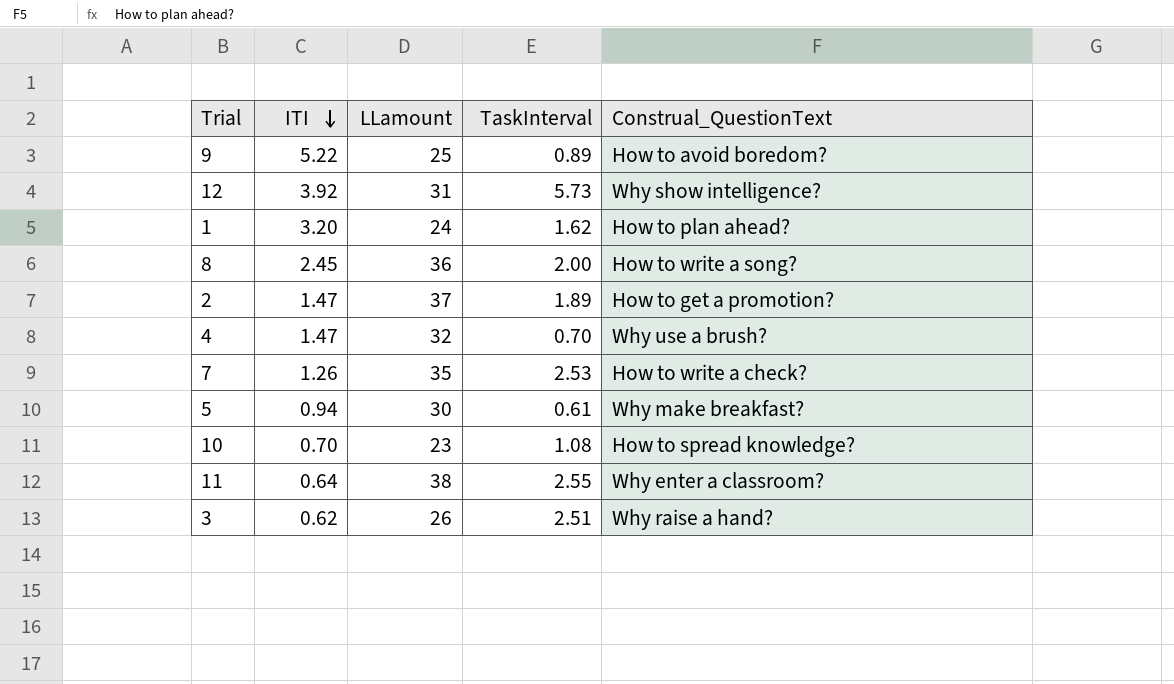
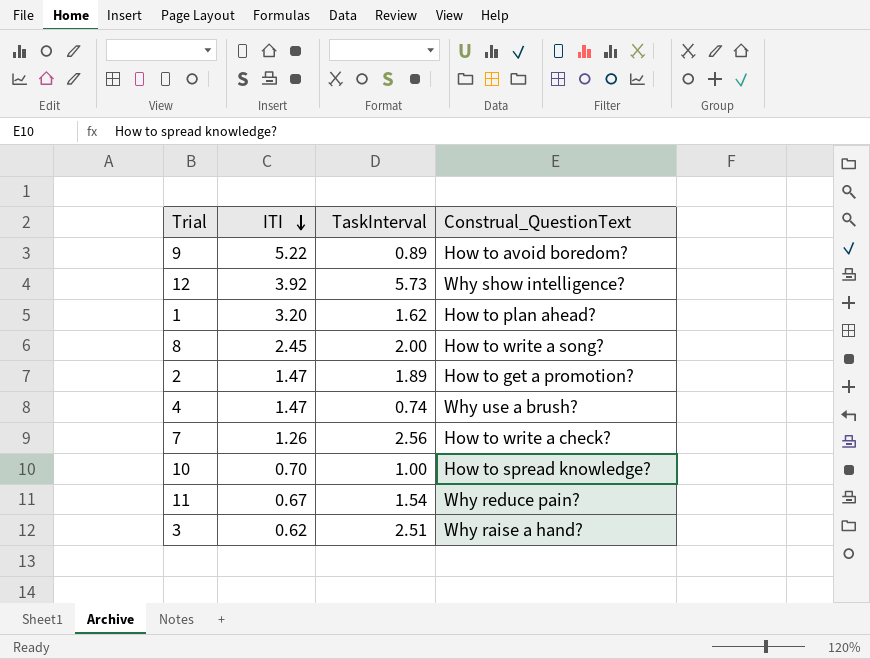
column LLamount | position: 3 -> none
row 5: 0.94 | 30 | 0.61 | Why make breakfast? -> none
4 | TaskInterval: 0.70 -> 0.74
7 | TaskInterval: 2.53 -> 2.56
10 | TaskInterval: 1.08 -> 1.00
11 | ITI: 0.64 -> 0.67
11 | TaskInterval: 2.55 -> 1.54
11 | Construal_QuestionText: Why enter a classroom? -> Why reduce pain?

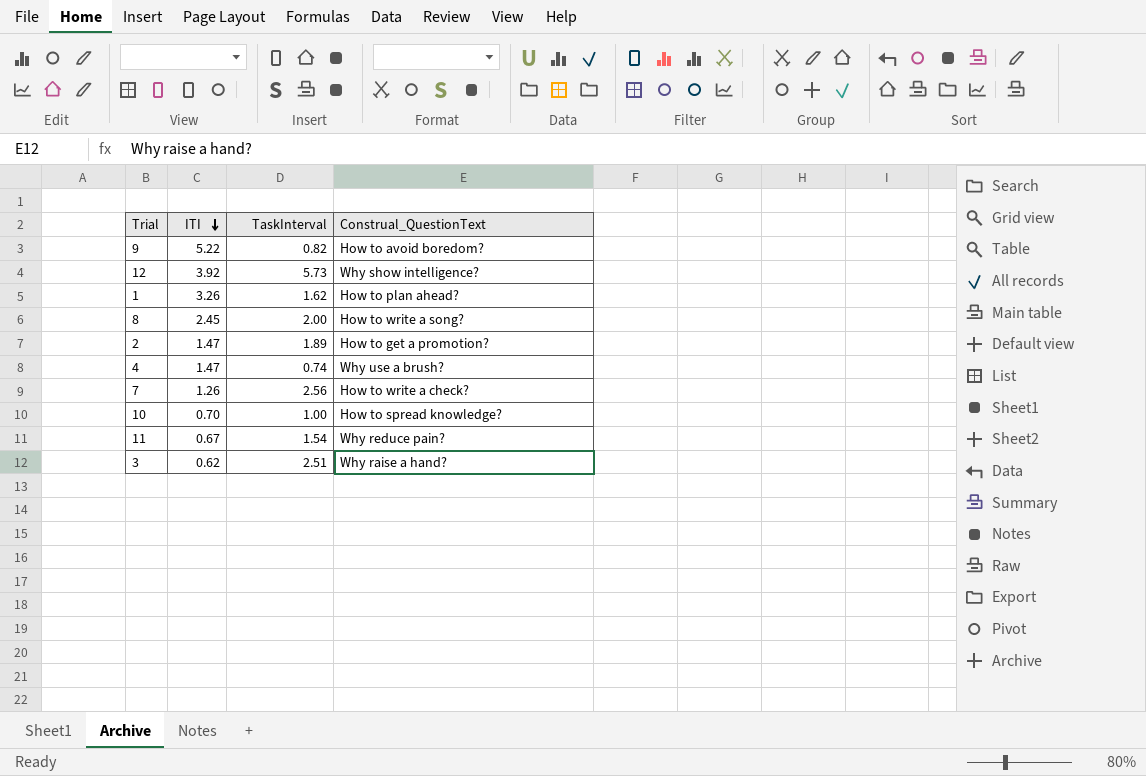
9 | TaskInterval: 0.89 -> 0.82
1 | ITI: 3.20 -> 3.26

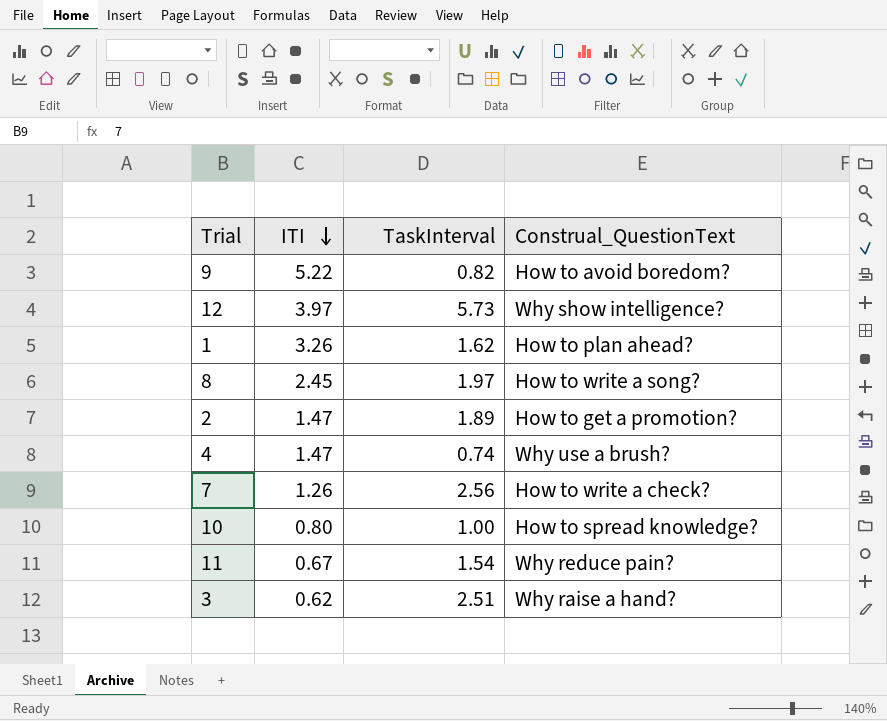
12 | ITI: 3.92 -> 3.97
8 | TaskInterval: 2.00 -> 1.97
10 | ITI: 0.70 -> 0.80

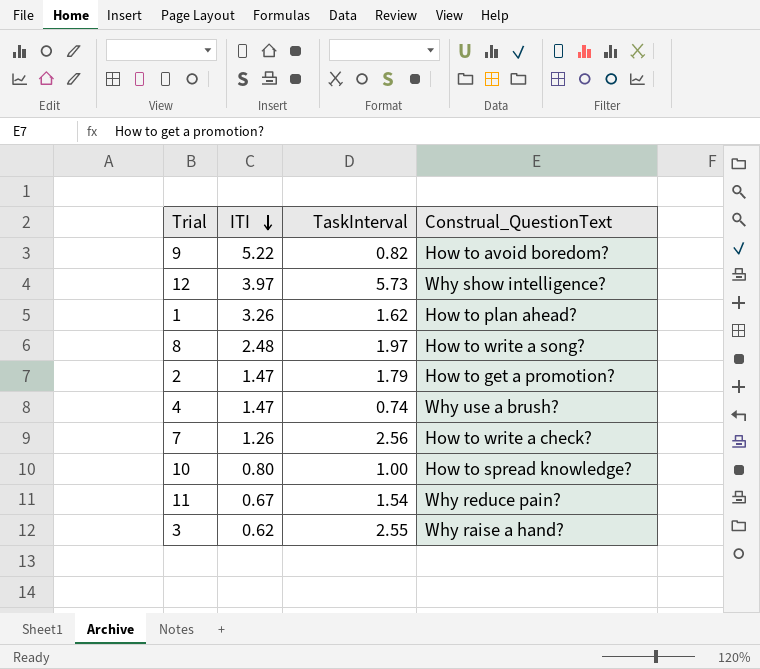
8 | ITI: 2.45 -> 2.48
2 | TaskInterval: 1.89 -> 1.79
3 | TaskInterval: 2.51 -> 2.55

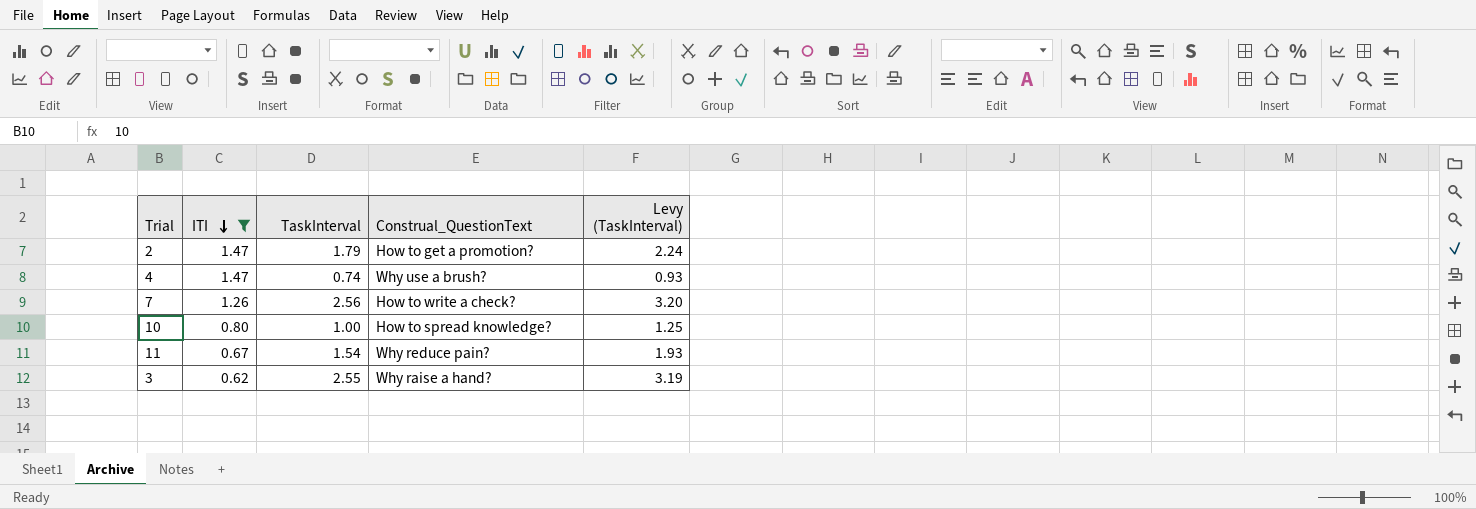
filter: none -> ITI <= 1.47
column Levy (TaskInterval) | formula: none -> [TaskInterval] * 1.25

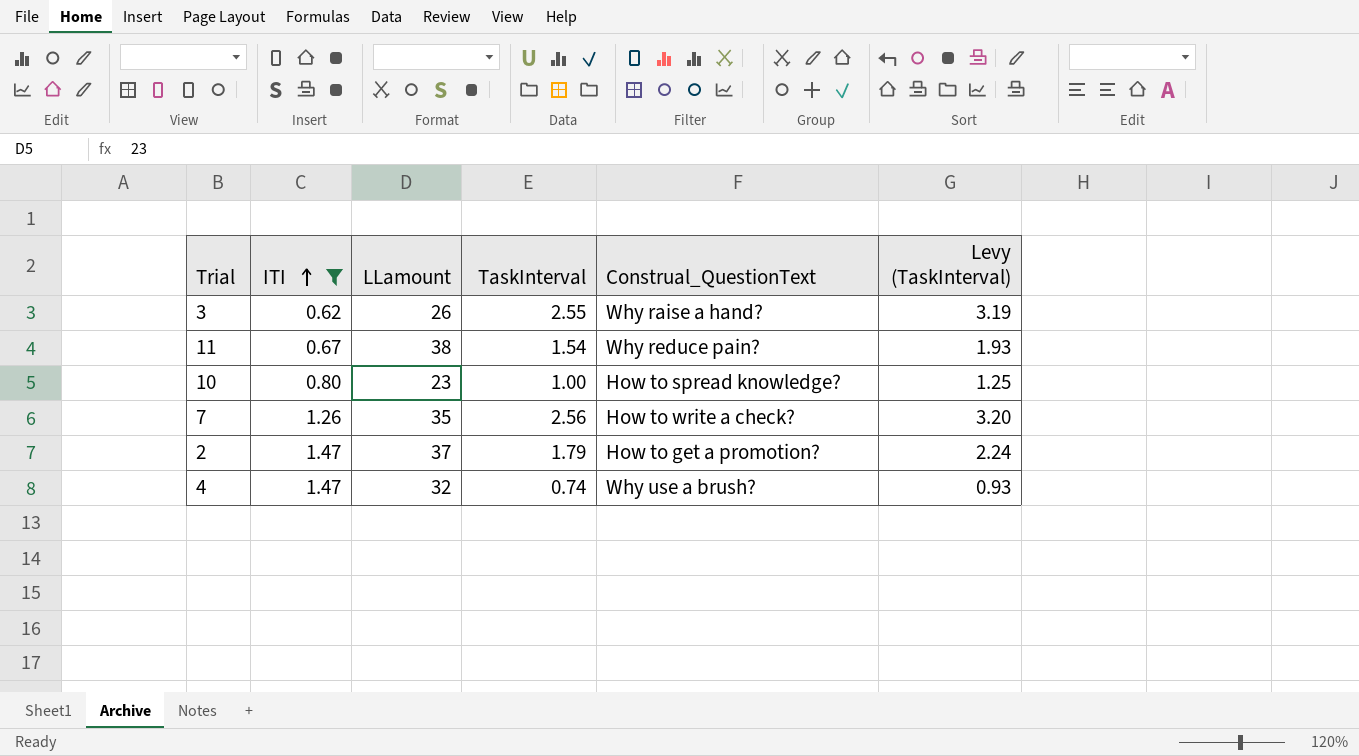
row order: ITI descending -> ITI ascending
column LLamount | position: none -> 3

